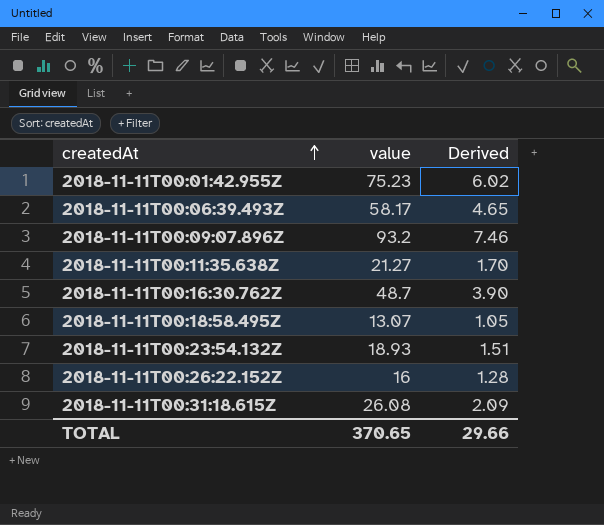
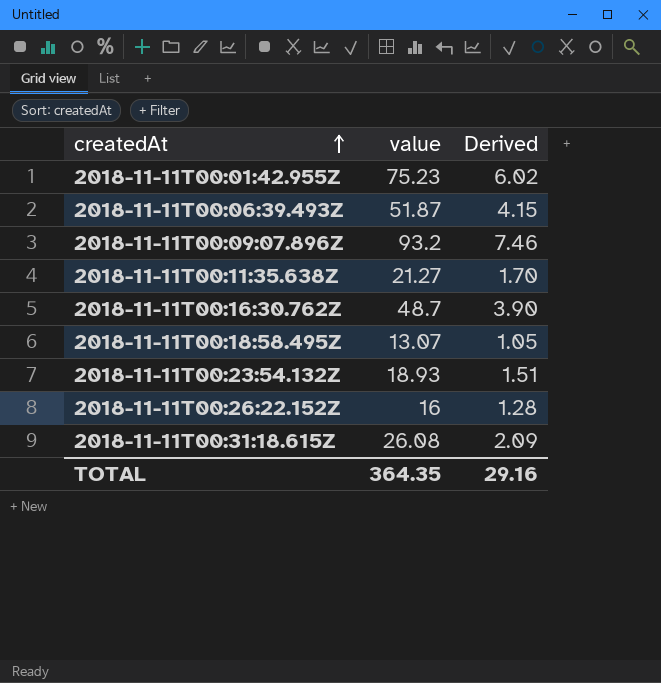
2018-11-11T00:06:39.493Z | value: 58.17 -> 51.87
2018-11-11T00:06:39.493Z | Derived: 4.65 -> 4.15
TOTAL | value: 370.65 -> 364.35
TOTAL | Derived: 29.66 -> 29.16

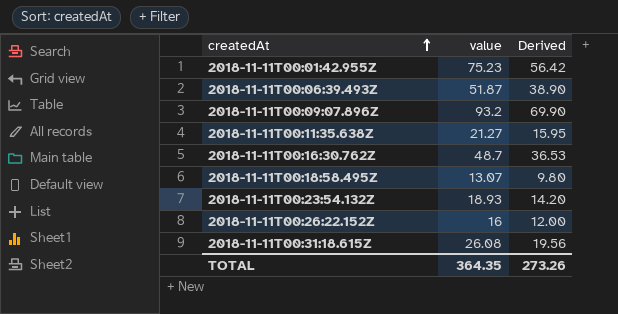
column Derived | formula: [value] * 0.08 -> [value] * 0.75
TOTAL | Derived: 29.16 -> 273.26

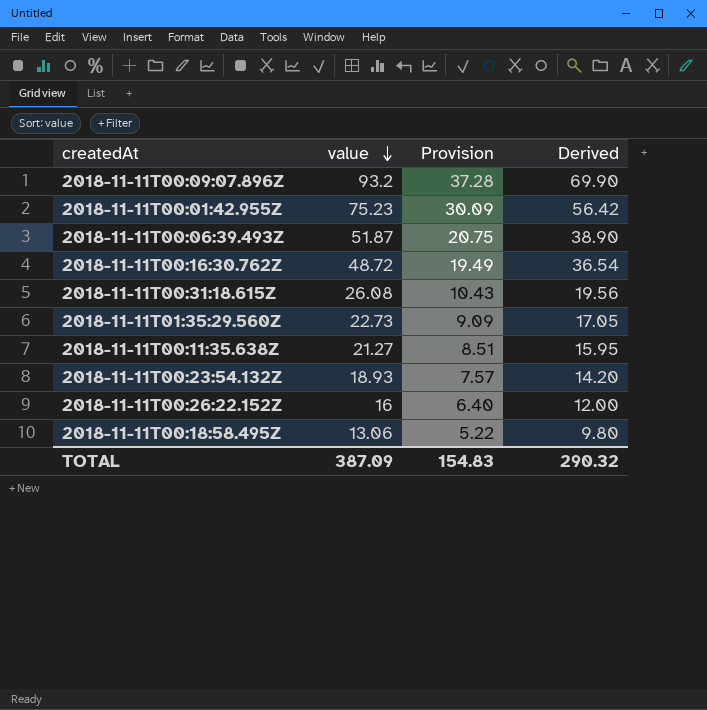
row order: createdAt ascending -> value descending
column Provision | formula: none -> [value] * 0.4
2018-11-11T00:16:30.762Z | value: 48.7 -> 48.72
2018-11-11T00:16:30.762Z | Derived: 36.53 -> 36.54
row 2018-11-11T01:35:29.560Z: none -> 22.73 | 9.09 | 17.05
2018-11-11T00:18:58.495Z | value: 13.07 -> 13.06
TOTAL | value: 364.35 -> 387.09
TOTAL | Derived: 273.26 -> 290.32

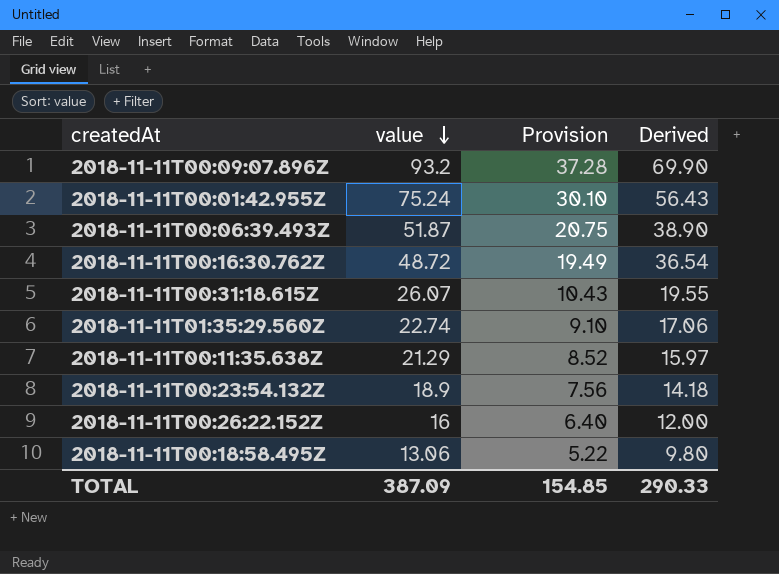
2018-11-11T00:01:42.955Z | value: 75.23 -> 75.24
2018-11-11T00:01:42.955Z | Provision: 30.09 -> 30.10
2018-11-11T00:01:42.955Z | Derived: 56.42 -> 56.43
2018-11-11T00:31:18.615Z | value: 26.08 -> 26.07
2018-11-11T00:31:18.615Z | Derived: 19.56 -> 19.55
2018-11-11T01:35:29.560Z | value: 22.73 -> 22.74
2018-11-11T01:35:29.560Z | Provision: 9.09 -> 9.10
2018-11-11T01:35:29.560Z | Derived: 17.05 -> 17.06
2018-11-11T00:11:35.638Z | value: 21.27 -> 21.29
2018-11-11T00:11:35.638Z | Provision: 8.51 -> 8.52
2018-11-11T00:11:35.638Z | Derived: 15.95 -> 15.97
2018-11-11T00:23:54.132Z | value: 18.93 -> 18.9
2018-11-11T00:23:54.132Z | Provision: 7.57 -> 7.56
2018-11-11T00:23:54.132Z | Derived: 14.20 -> 14.18
TOTAL | Provision: 154.83 -> 154.85
TOTAL | Derived: 290.32 -> 290.33

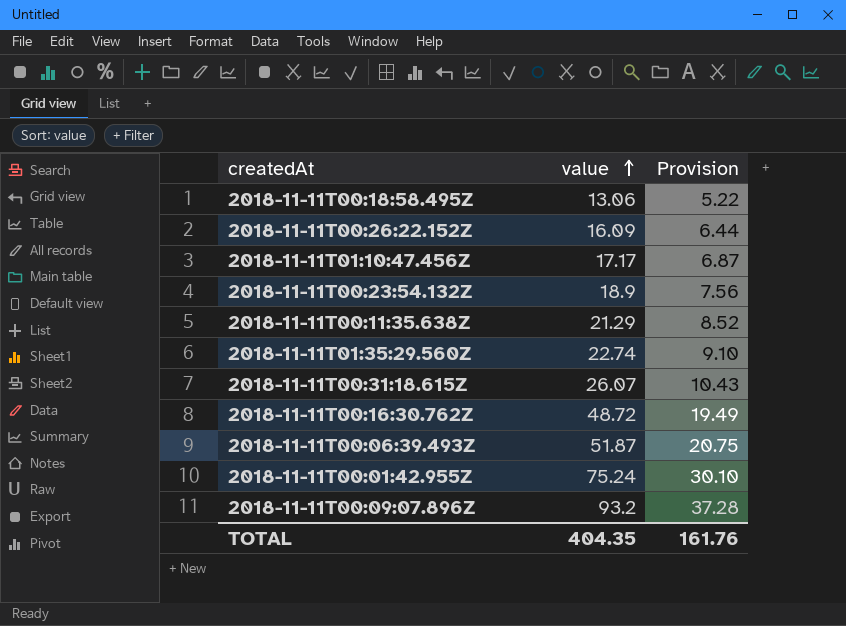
row order: value descending -> value ascending
column Derived | formula: [value] * 0.75 -> none
2018-11-11T00:26:22.152Z | value: 16 -> 16.09
2018-11-11T00:26:22.152Z | Provision: 6.40 -> 6.44
row 2018-11-11T01:10:47.456Z: none -> 17.17 | 6.87
TOTAL | value: 387.09 -> 404.35
TOTAL | Provision: 154.85 -> 161.76

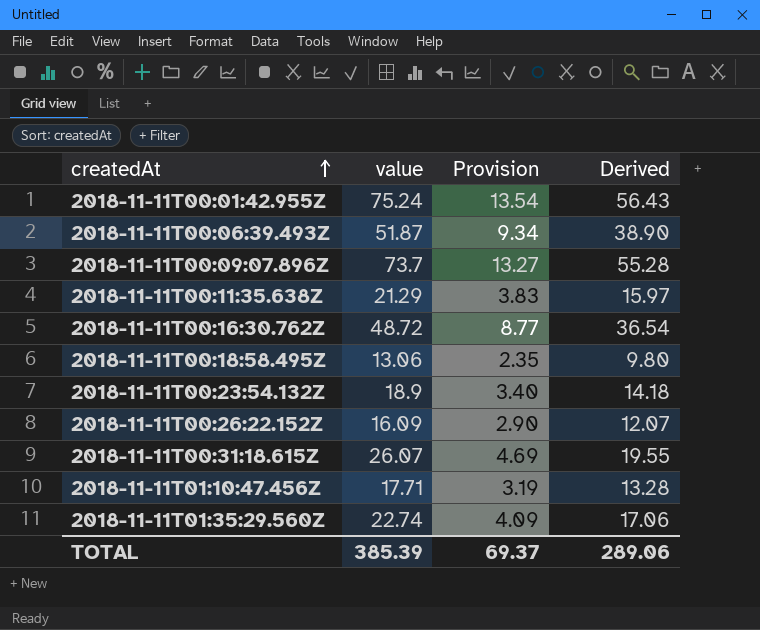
row order: value ascending -> createdAt ascending
column Provision | formula: [value] * 0.4 -> [value] * 0.18
column Derived | formula: none -> [value] * 0.75
2018-11-11T00:09:07.896Z | value: 93.2 -> 73.7
2018-11-11T01:10:47.456Z | value: 17.17 -> 17.71
TOTAL | value: 404.35 -> 385.39
TOTAL | Provision: 161.76 -> 69.37

